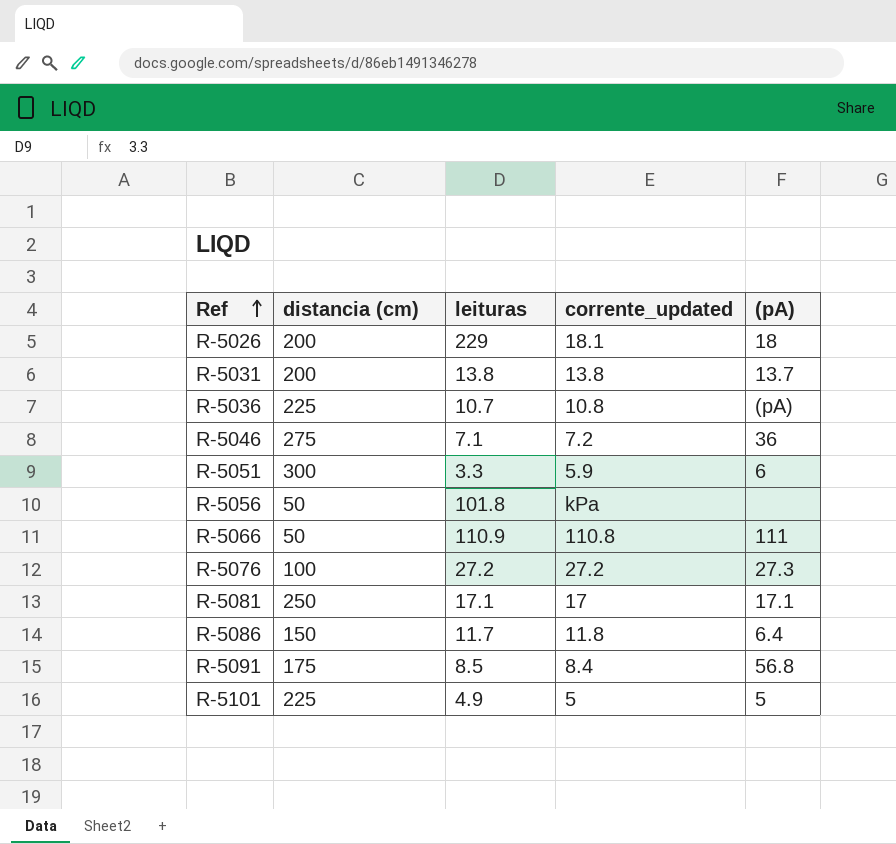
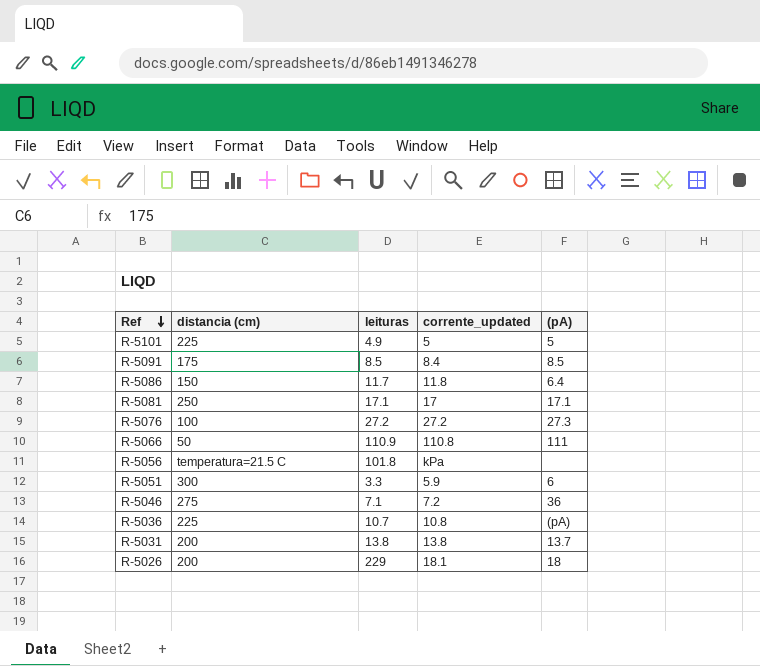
row order: Ref ascending -> Ref descending
R-5091 | (pA): 56.8 -> 8.5
R-5056 | distancia (cm): 50 -> temperatura=21.5 C

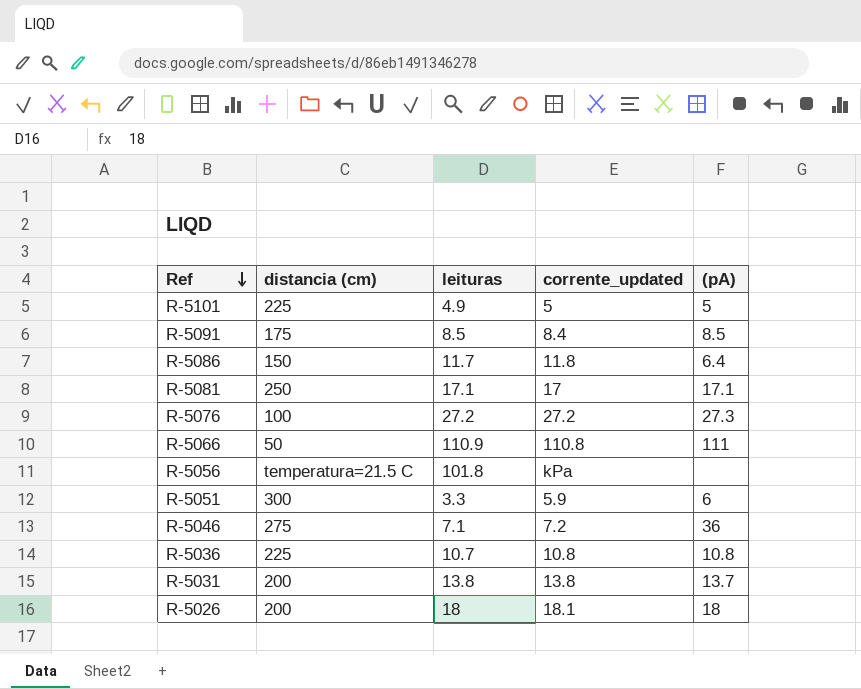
R-5036 | (pA): (pA) -> 10.8
R-5026 | leituras: 229 -> 18

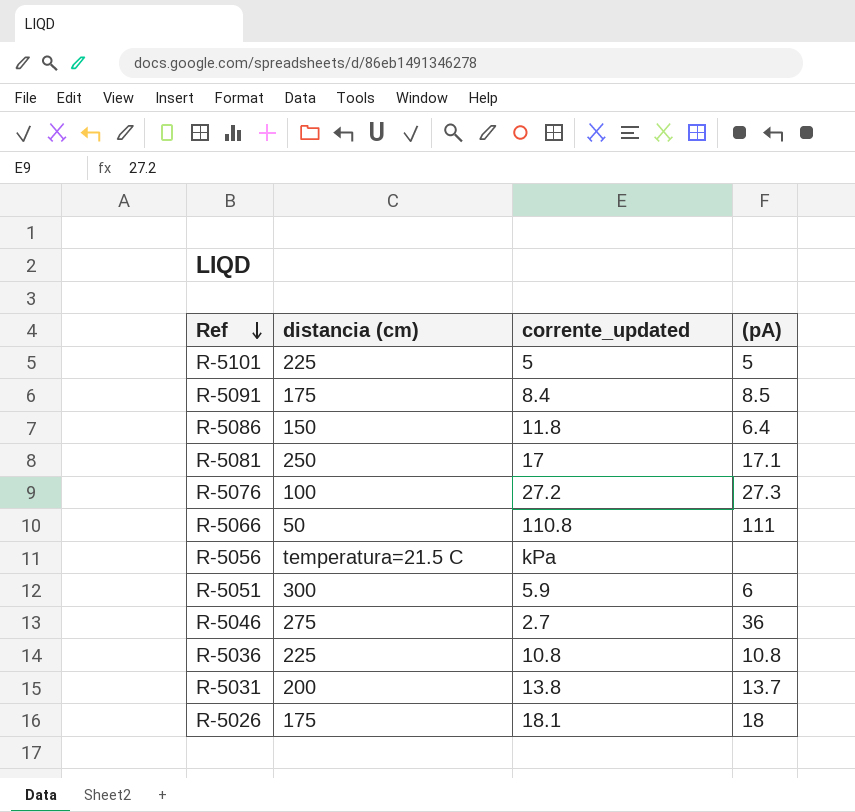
column leituras | position: 3 -> none
R-5046 | corrente_updated: 7.2 -> 2.7
R-5026 | distancia (cm): 200 -> 175

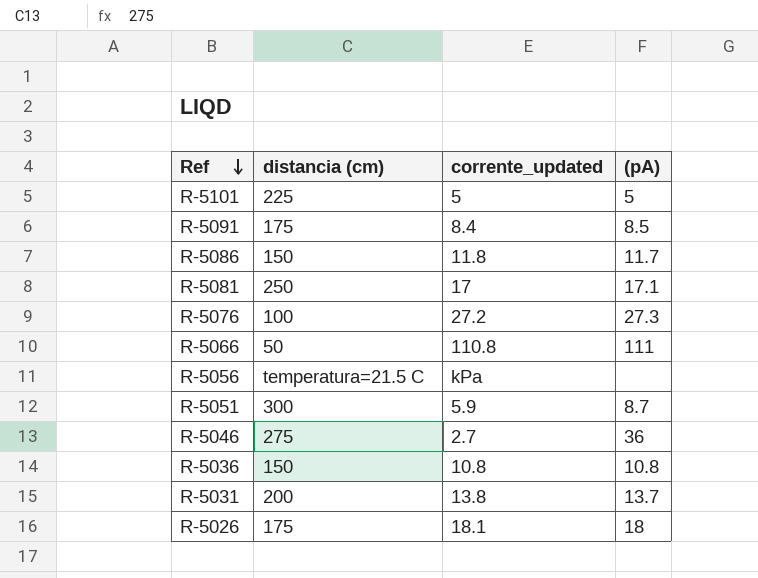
R-5086 | (pA): 6.4 -> 11.7
R-5051 | (pA): 6 -> 8.7
R-5036 | distancia (cm): 225 -> 150

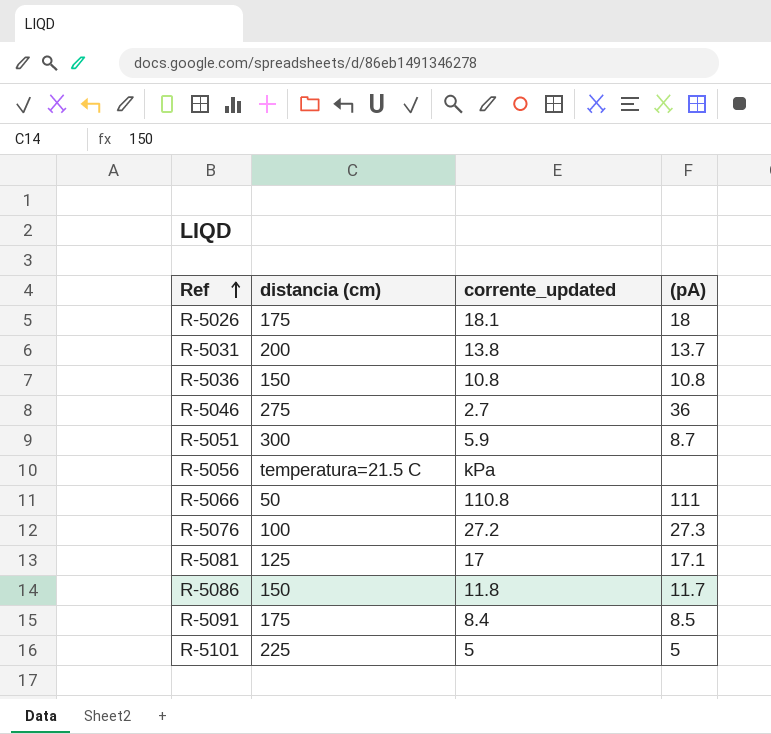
row order: Ref descending -> Ref ascending
R-5081 | distancia (cm): 250 -> 125

